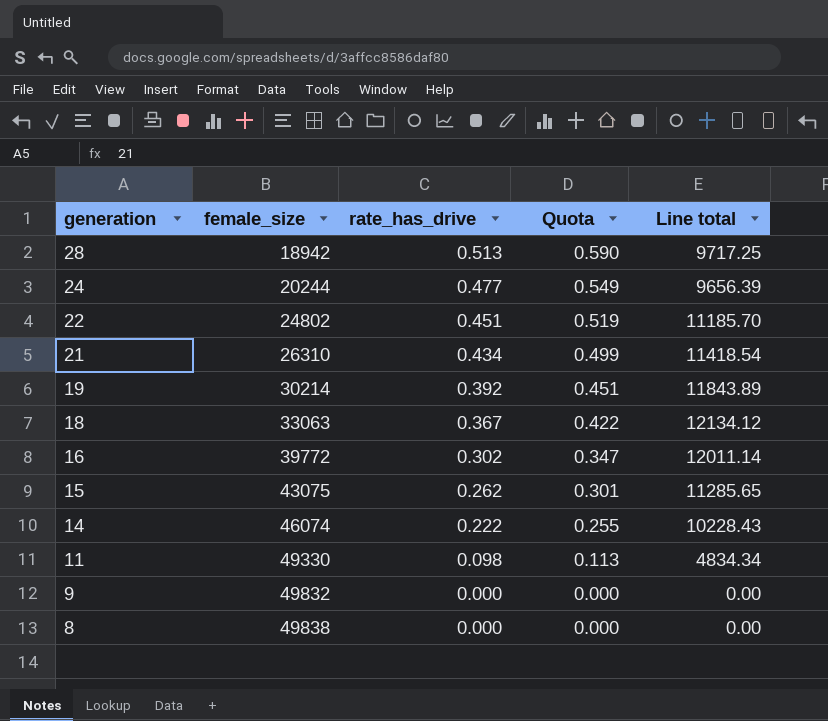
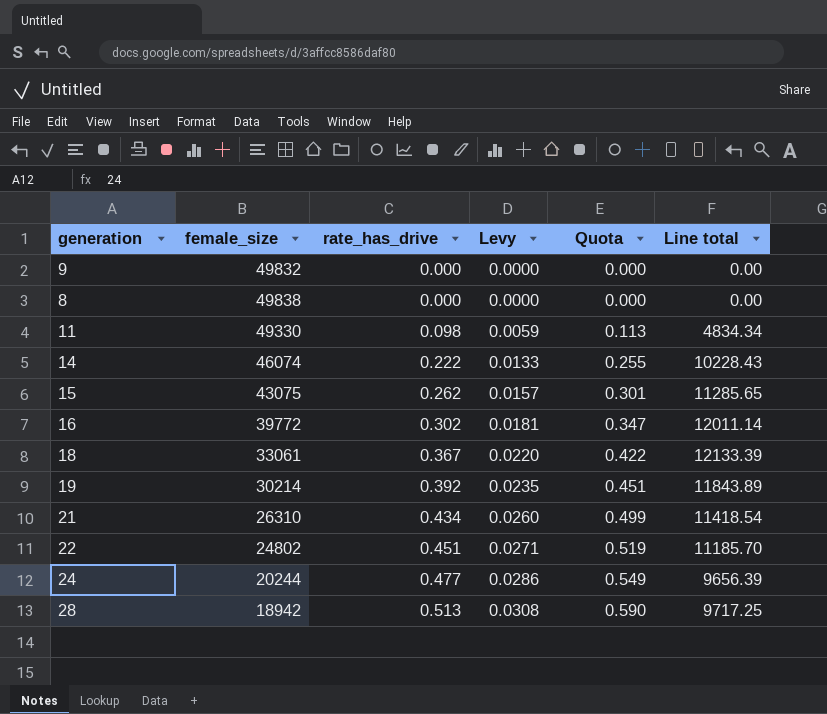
row order: generation descending -> rate_has_drive ascending
column Levy | formula: none -> [rate_has_drive] * 0.06
18 | female_size: 33063 -> 33061
18 | Line total: 12134.12 -> 12133.39

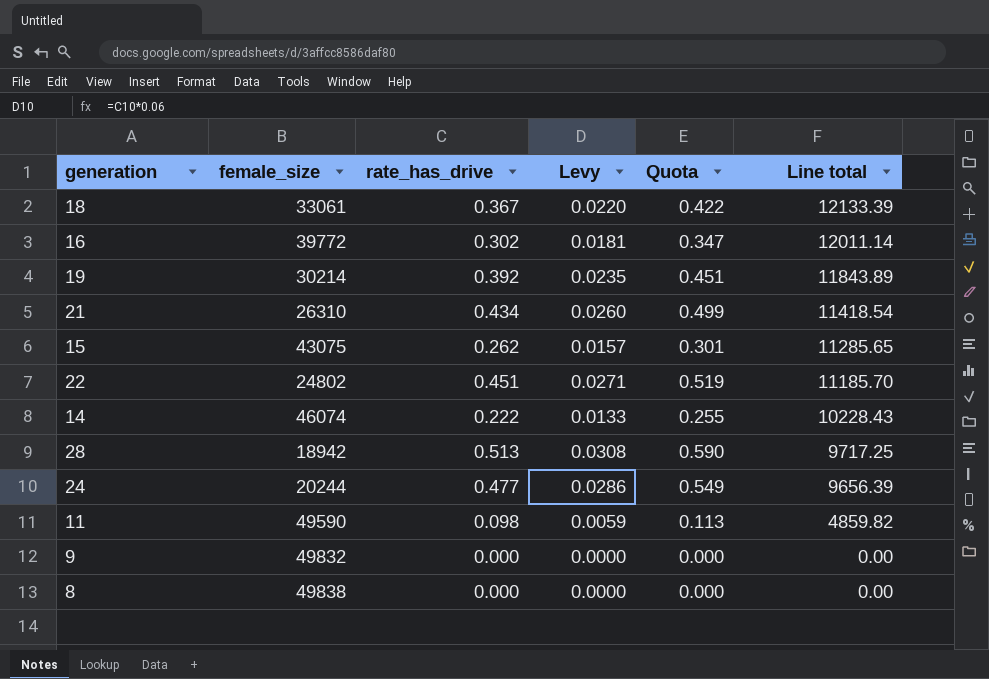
row order: rate_has_drive ascending -> Line total descending
11 | female_size: 49330 -> 49590
11 | Line total: 4834.34 -> 4859.82

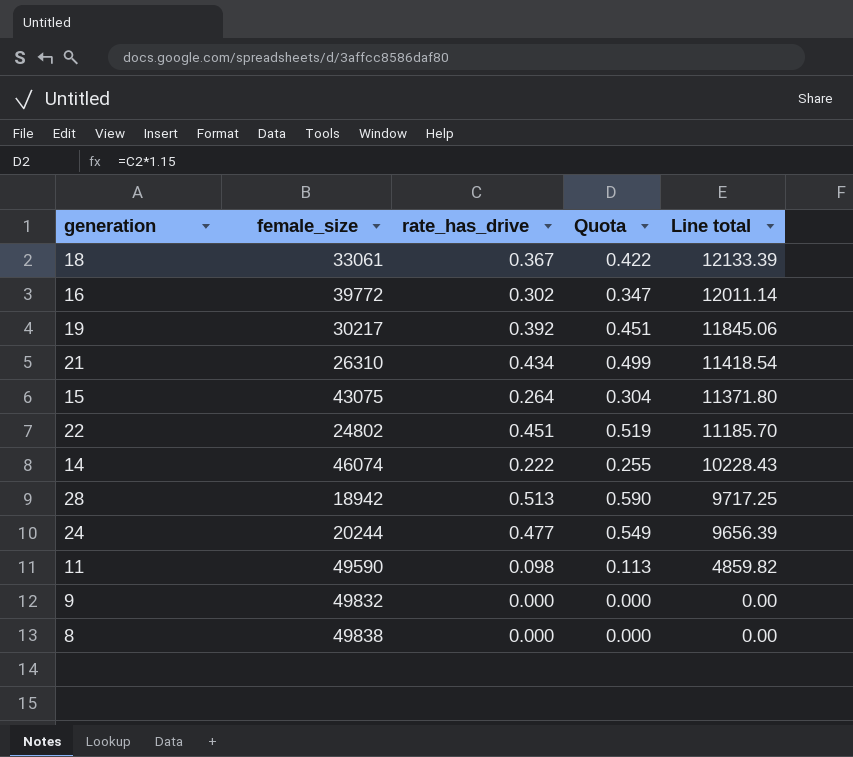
column Levy | formula: [rate_has_drive] * 0.06 -> none
19 | female_size: 30214 -> 30217
19 | Line total: 11843.89 -> 11845.06
15 | rate_has_drive: 0.262 -> 0.264
15 | Quota: 0.301 -> 0.304
15 | Line total: 11285.65 -> 11371.80

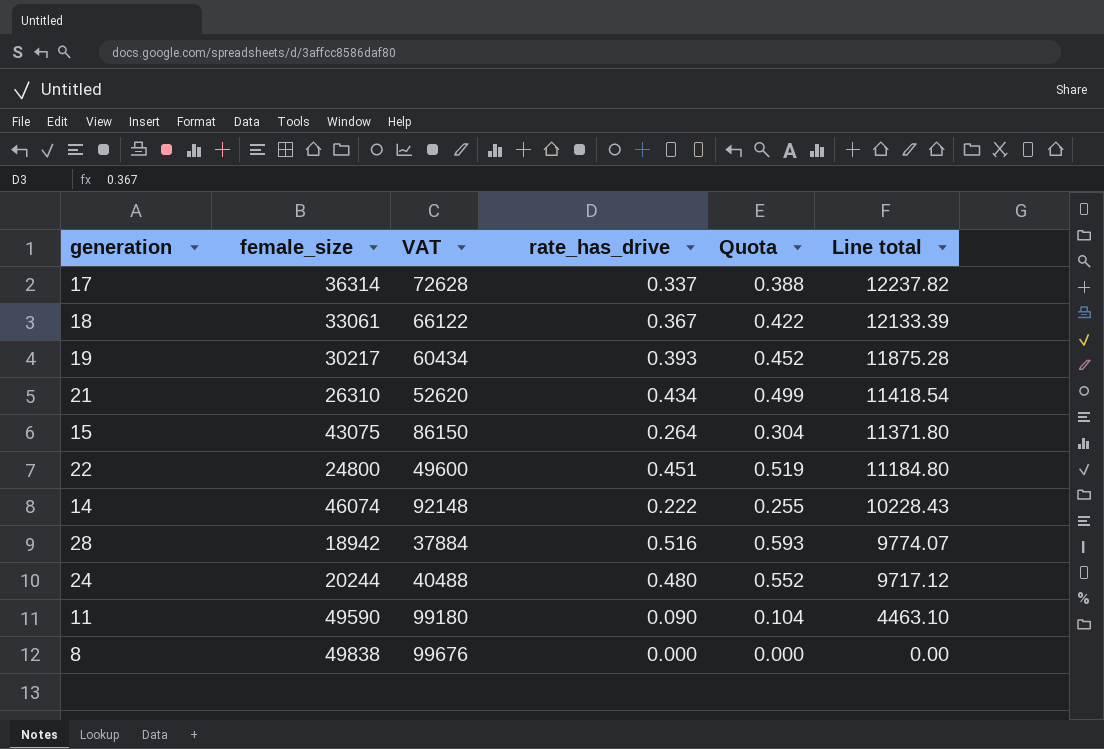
column VAT | formula: none -> [female_size] * 2
row 16: 39772 | 0.302 | 0.347 | 12011.14 -> none
row 9: 49832 | 0.000 | 0.000 | 0.00 -> none
row 17: none -> 36314 | 72628 | 0.337 | 0.388 | 12237.82
19 | rate_has_drive: 0.392 -> 0.393
19 | Quota: 0.451 -> 0.452
19 | Line total: 11845.06 -> 11875.28
22 | female_size: 24802 -> 24800
22 | Line total: 11185.70 -> 11184.80
28 | rate_has_drive: 0.513 -> 0.516
28 | Quota: 0.590 -> 0.593
28 | Line total: 9717.25 -> 9774.07
24 | rate_has_drive: 0.477 -> 0.480
24 | Quota: 0.549 -> 0.552
24 | Line total: 9656.39 -> 9717.12
11 | rate_has_drive: 0.098 -> 0.090
11 | Quota: 0.113 -> 0.104
11 | Line total: 4859.82 -> 4463.10

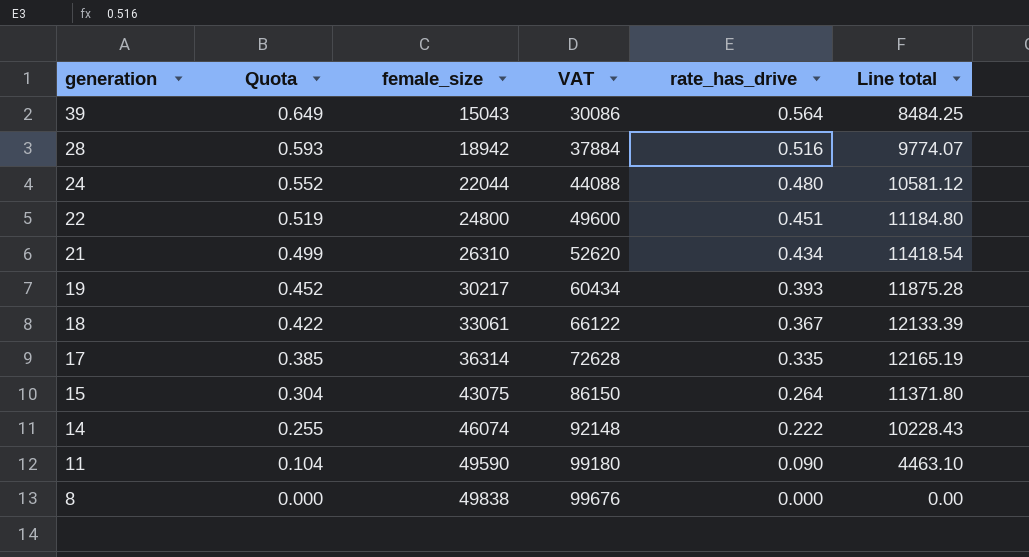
row order: Line total descending -> generation descending
column Quota | position: 5 -> 2
row 39: none -> 0.649 | 15043 | 30086 | 0.564 | 8484.25
24 | female_size: 20244 -> 22044
24 | VAT: 40488 -> 44088
24 | Line total: 9717.12 -> 10581.12
17 | Quota: 0.388 -> 0.385
17 | rate_has_drive: 0.337 -> 0.335
17 | Line total: 12237.82 -> 12165.19

